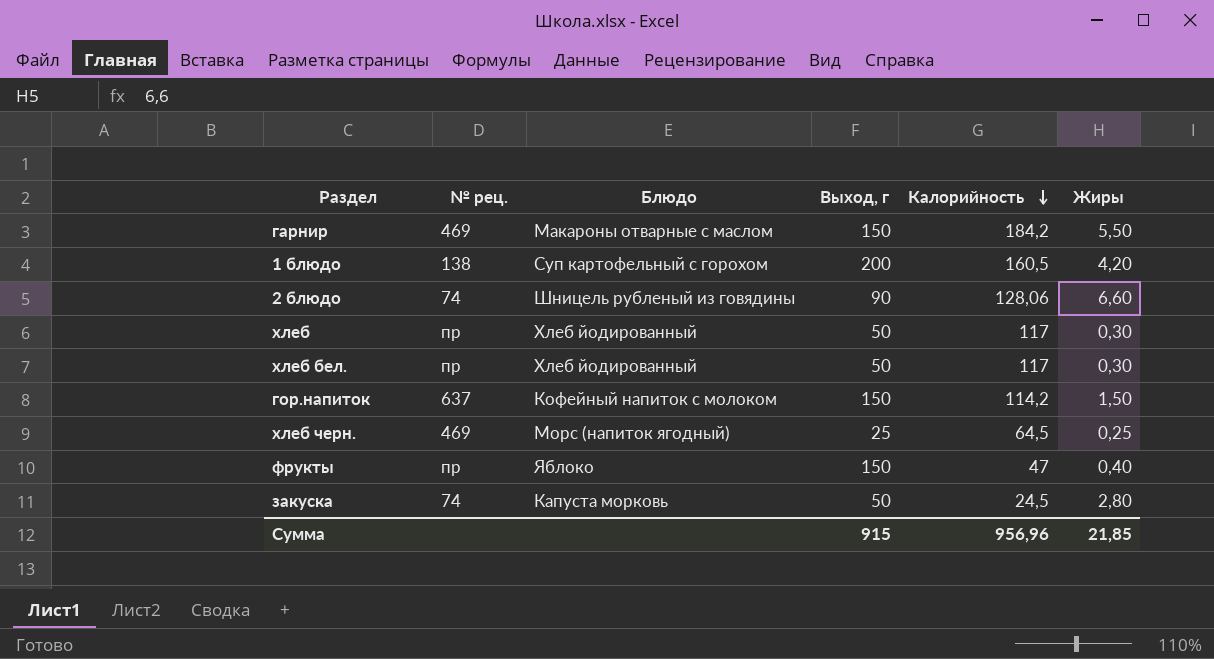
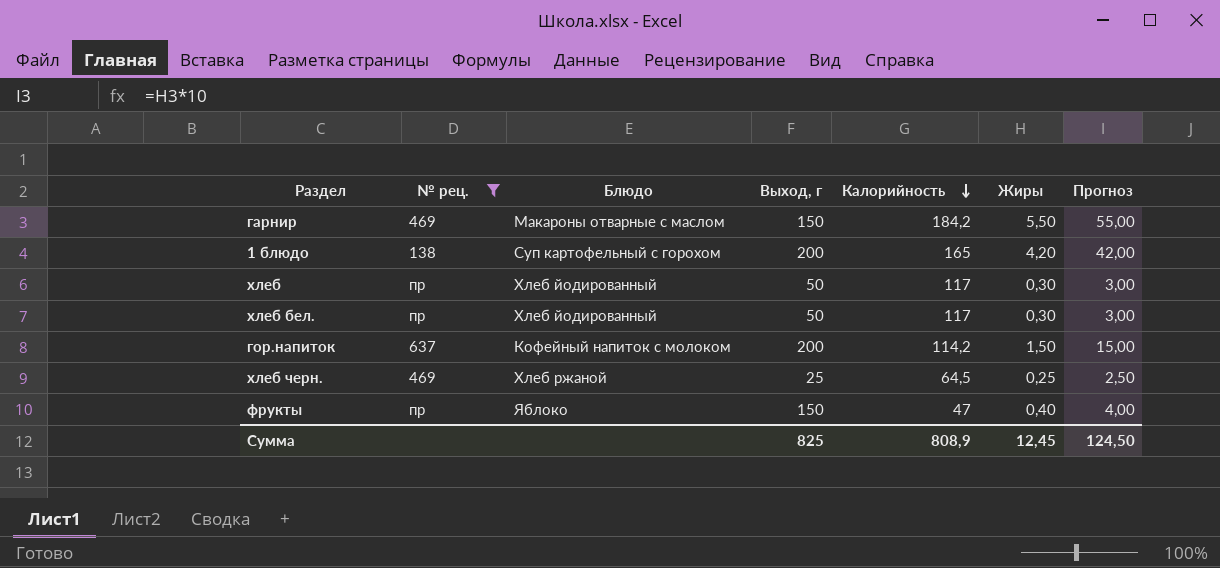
filter: none -> № рец. != 74
column Прогноз | formula: none -> [Жиры] * 10
1 блюдо | Калорийность: 160,5 -> 165
гор.напиток | Выход, г: 150 -> 200
хлеб черн. | Блюдо: Морс (напиток ягодный) -> Хлеб ржаной
Сумма | Выход, г: 915 -> 825
Сумма | Калорийность: 956,96 -> 808,9
Сумма | Жиры: 21,85 -> 12,45

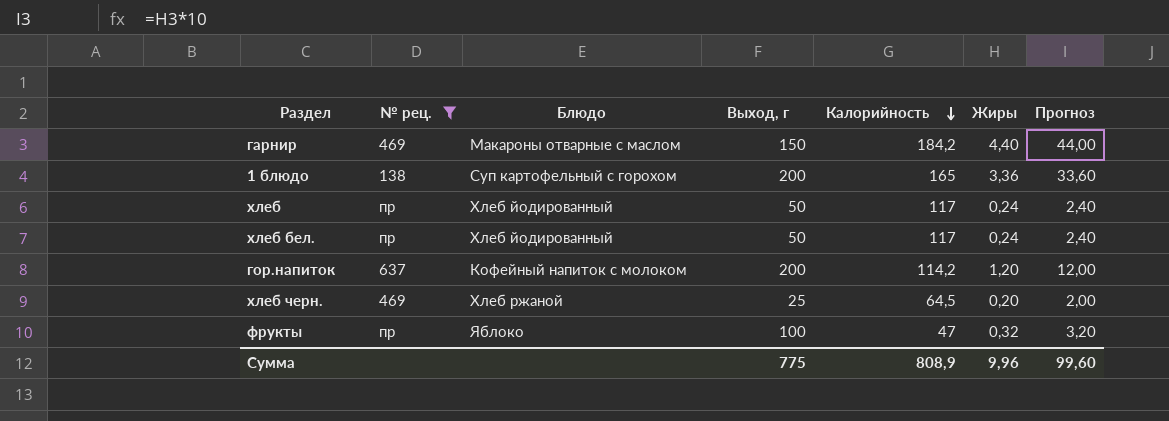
гарнир | Жиры: 5,50 -> 4,40
гарнир | Прогноз: 55,00 -> 44,00
1 блюдо | Жиры: 4,20 -> 3,36
1 блюдо | Прогноз: 42,00 -> 33,60
хлеб | Жиры: 0,30 -> 0,24
хлеб | Прогноз: 3,00 -> 2,40
хлеб бел. | Жиры: 0,30 -> 0,24
хлеб бел. | Прогноз: 3,00 -> 2,40
гор.напиток | Жиры: 1,50 -> 1,20
гор.напиток | Прогноз: 15,00 -> 12,00
хлеб черн. | Жиры: 0,25 -> 0,20
хлеб черн. | Прогноз: 2,50 -> 2,00
фрукты | Выход, г: 150 -> 100
фрукты | Жиры: 0,40 -> 0,32
фрукты | Прогноз: 4,00 -> 3,20
Сумма | Выход, г: 825 -> 775
Сумма | Жиры: 12,45 -> 9,96
Сумма | Прогноз: 124,50 -> 99,60

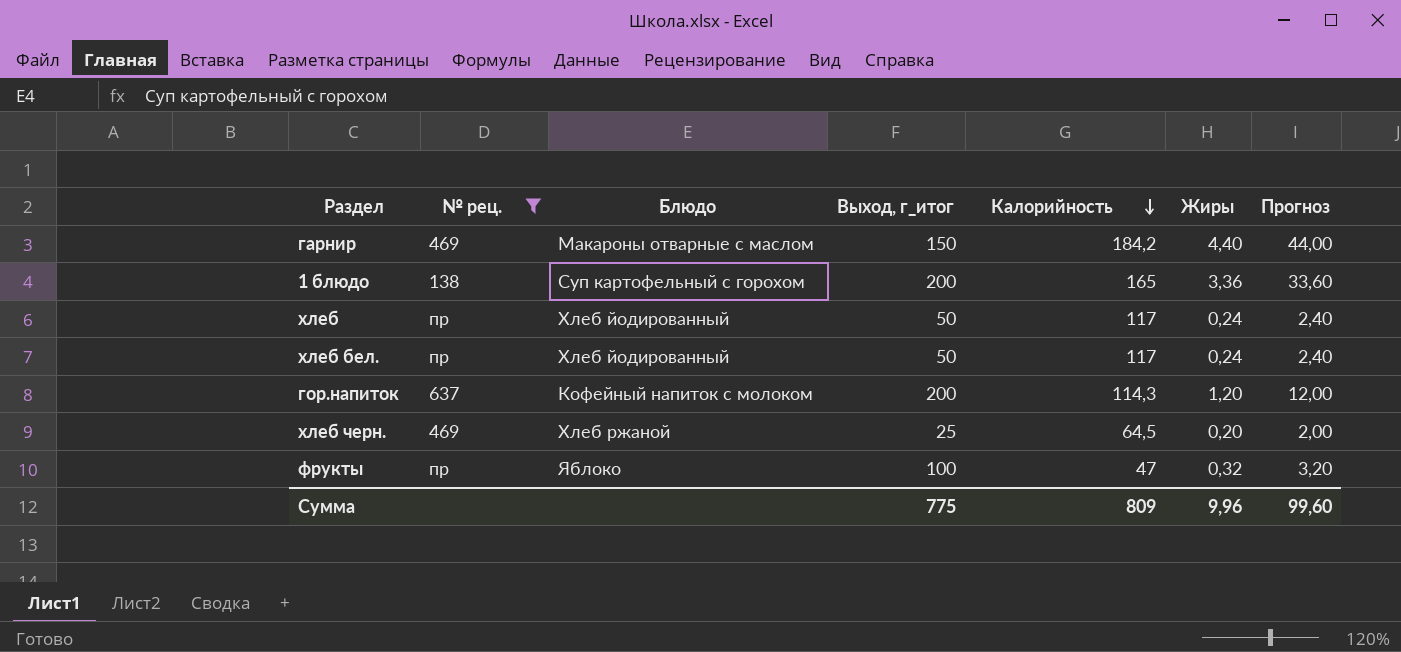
column name: Выход, г -> Выход, г_итог
гор.напиток | Калорийность: 114,2 -> 114,3
Сумма | Калорийность: 808,9 -> 809

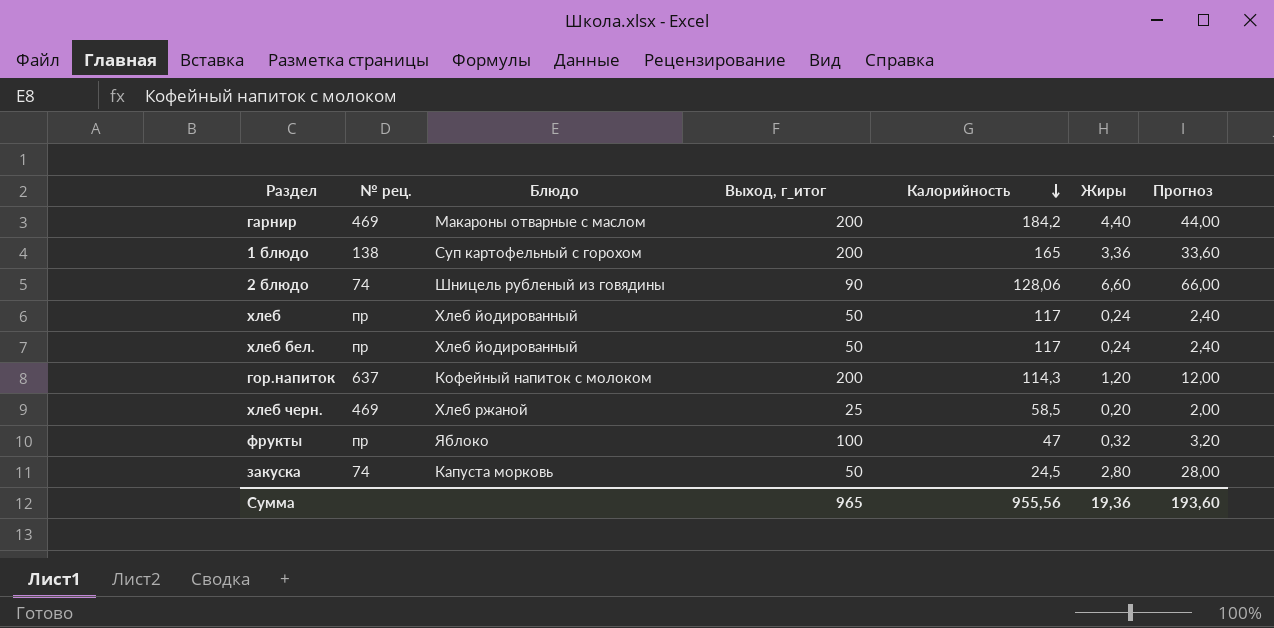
filter: № рец. != 74 -> none
гарнир | Выход, г_итог: 150 -> 200
хлеб черн. | Калорийность: 64,5 -> 58,5
Сумма | Выход, г_итог: 775 -> 965
Сумма | Калорийность: 809 -> 955,56
Сумма | Жиры: 9,96 -> 19,36
Сумма | Прогноз: 99,60 -> 193,60

